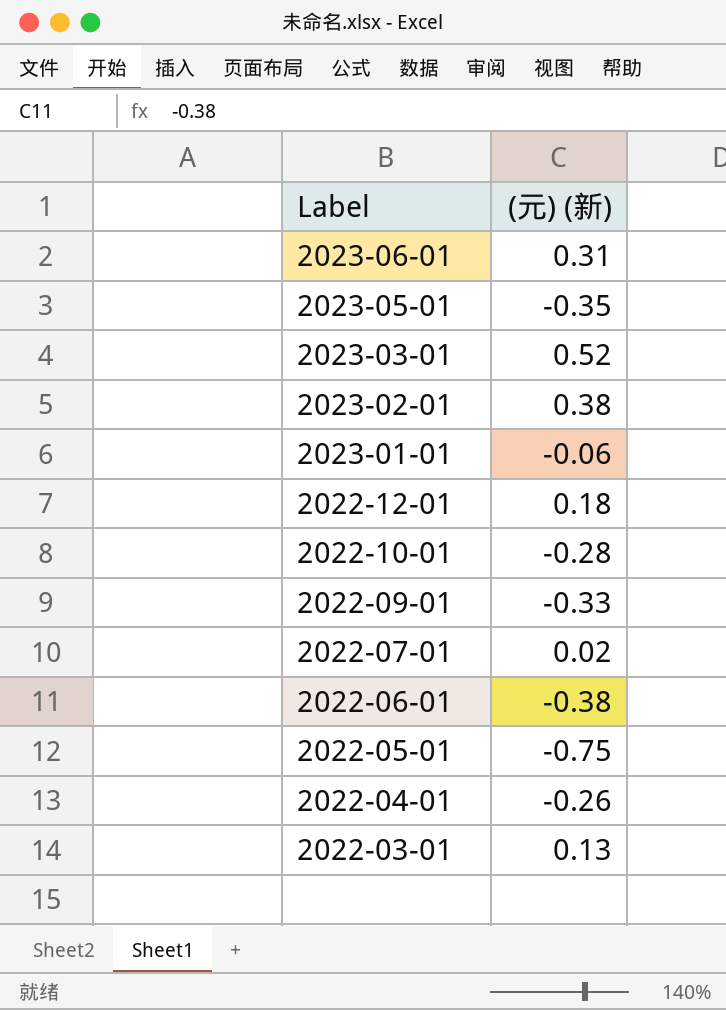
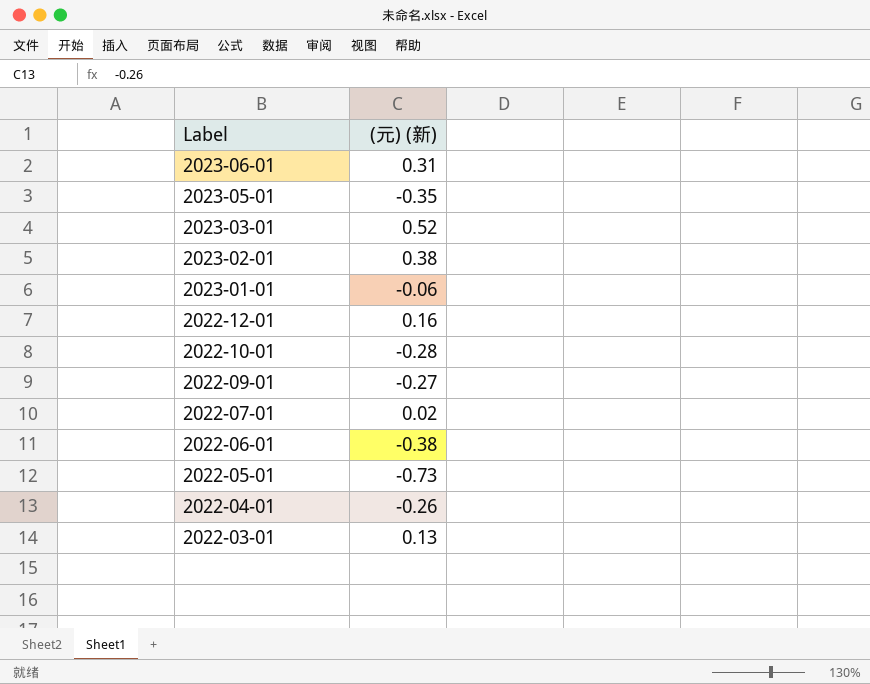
2022-12-01 | (元) (新): 0.18 -> 0.16
2022-09-01 | (元) (新): -0.33 -> -0.27
2022-05-01 | (元) (新): -0.75 -> -0.73

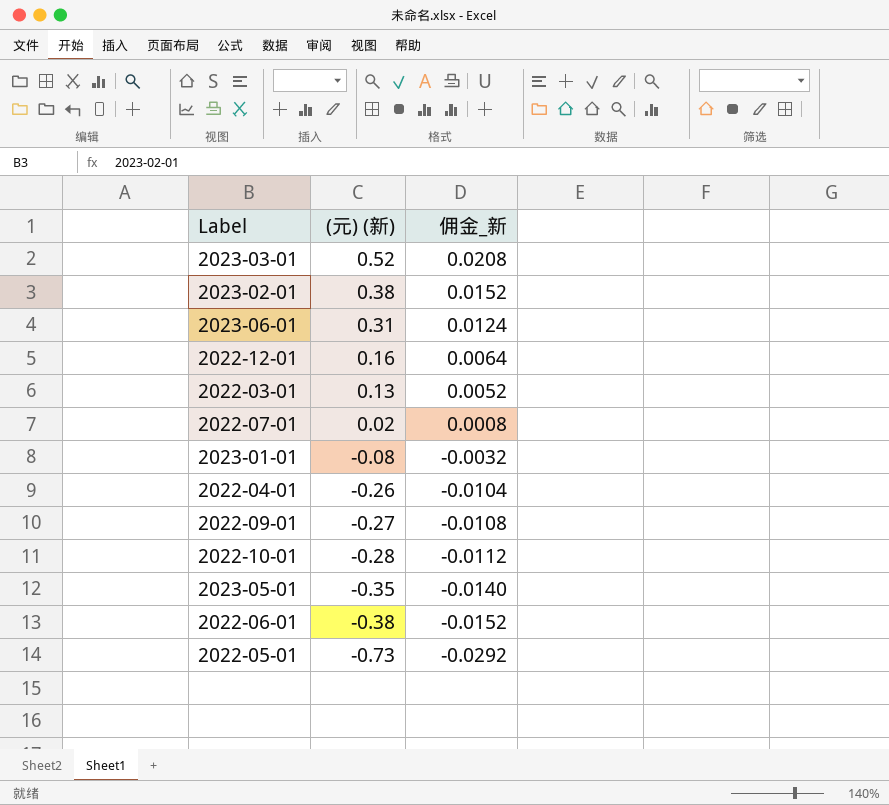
row order: Label descending -> (元) (新) descending
column 佣金_新 | formula: none -> [(元) (新)] * 0.04
2023-01-01 | (元) (新): -0.06 -> -0.08

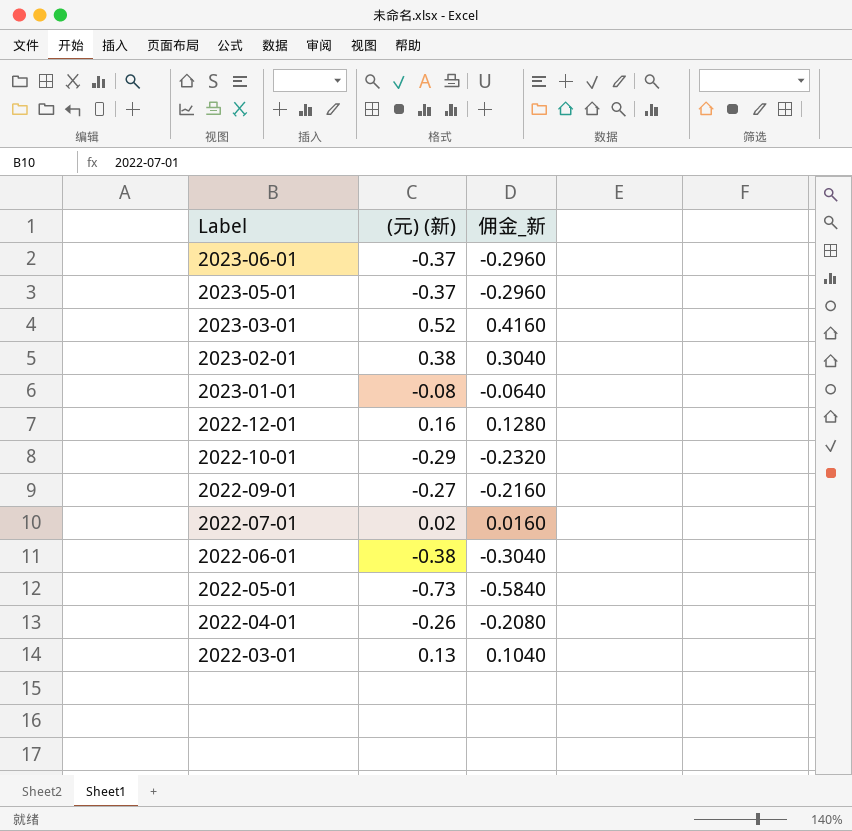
row order: (元) (新) descending -> Label descending
column 佣金_新 | formula: [(元) (新)] * 0.04 -> [(元) (新)] * 0.8
2023-06-01 | (元) (新): 0.31 -> -0.37
2023-05-01 | (元) (新): -0.35 -> -0.37
2022-10-01 | (元) (新): -0.28 -> -0.29

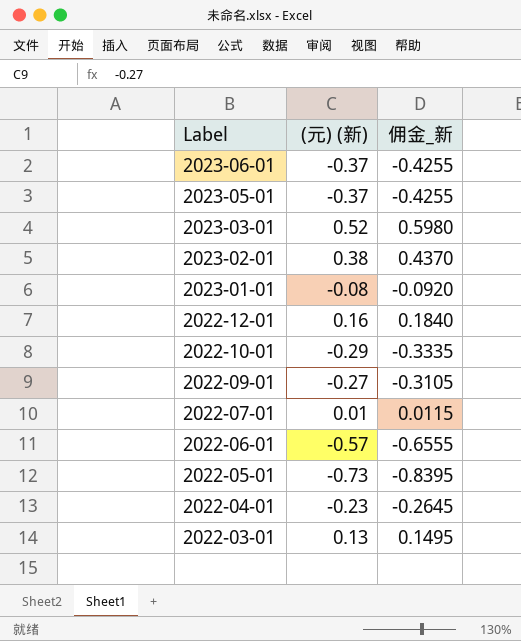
column 佣金_新 | formula: [(元) (新)] * 0.8 -> [(元) (新)] * 1.15
2022-07-01 | (元) (新): 0.02 -> 0.01
2022-06-01 | (元) (新): -0.38 -> -0.57
2022-04-01 | (元) (新): -0.26 -> -0.23

